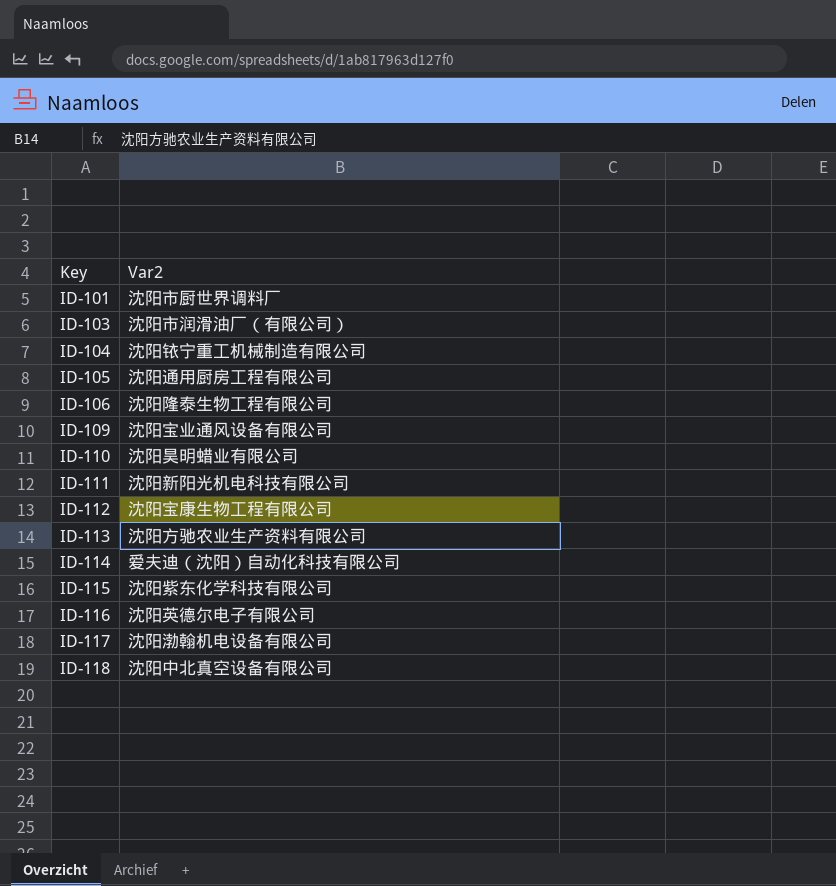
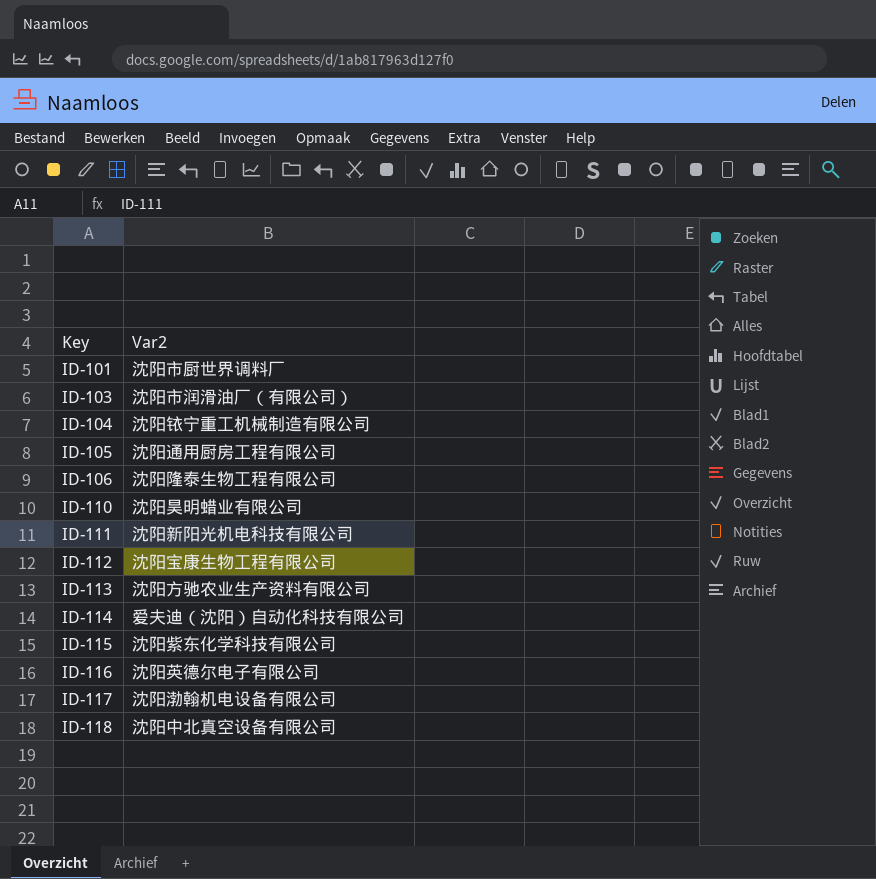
row ID-109: 沈阳宝业通风设备有限公司 -> none

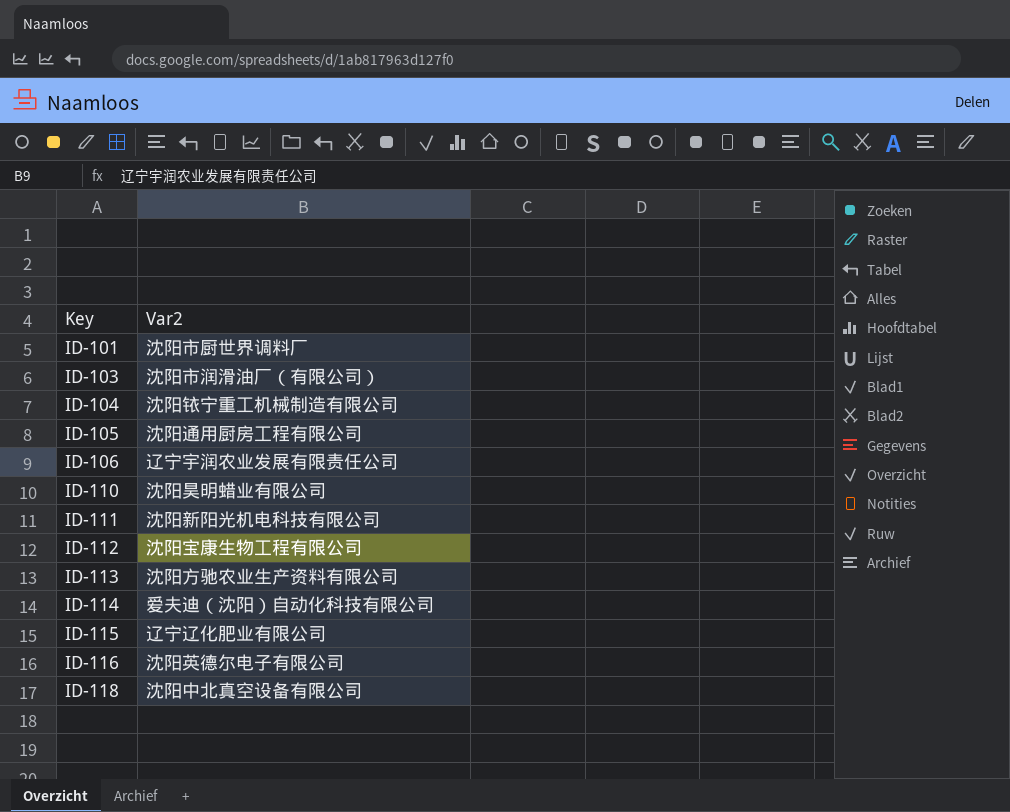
row ID-117: 沈阳渤翰机电设备有限公司 -> none
ID-106 | Var2: 沈阳隆泰生物工程有限公司 -> 辽宁宇润农业发展有限责任公司
ID-115 | Var2: 沈阳紫东化学科技有限公司 -> 辽宁辽化肥业有限公司

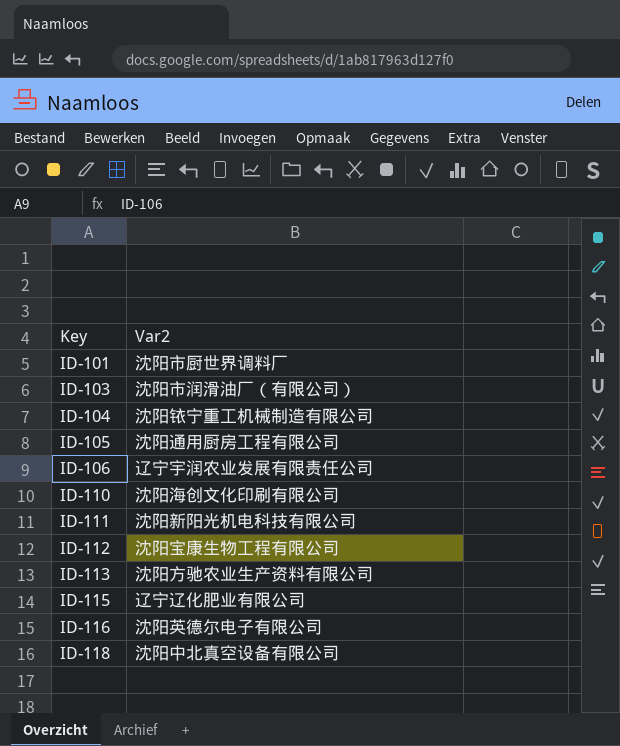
row ID-114: 爱夫迪（沈阳）自动化科技有限公司 -> none
ID-110 | Var2: 沈阳昊明蜡业有限公司 -> 沈阳海创文化印刷有限公司

